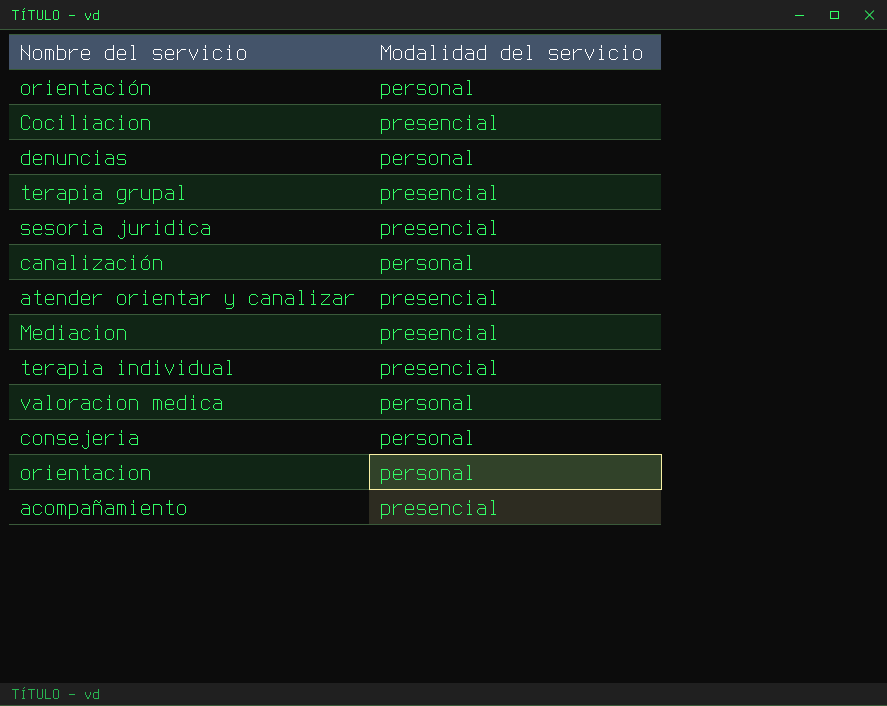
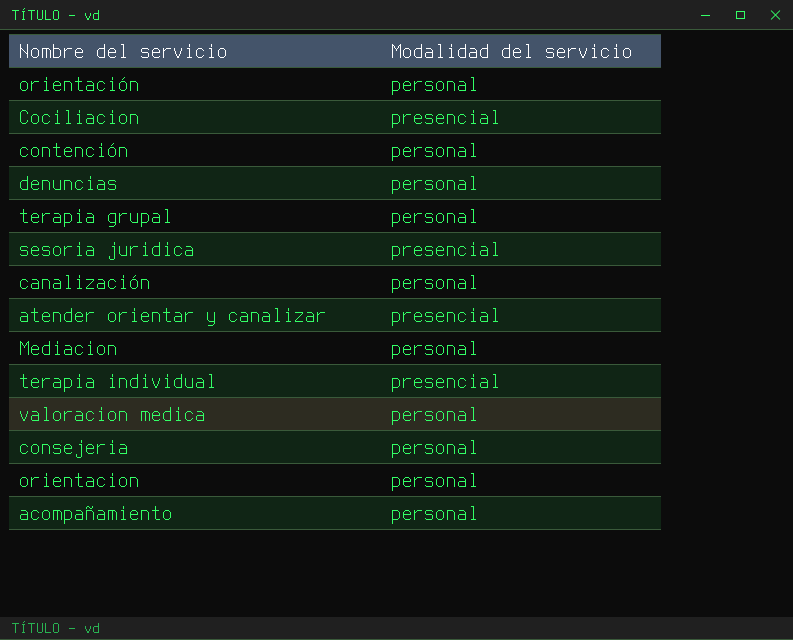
row contención: none -> personal
terapia grupal | Modalidad del servicio: presencial -> personal
Mediacion | Modalidad del servicio: presencial -> personal
acompañamiento | Modalidad del servicio: presencial -> personal

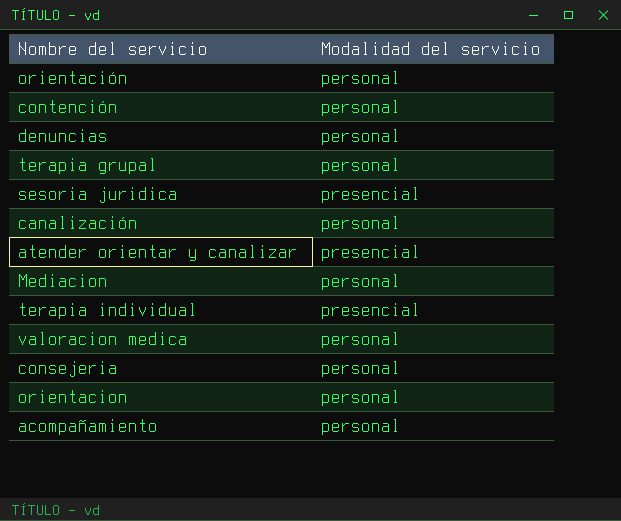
row Cociliacion: presencial -> none

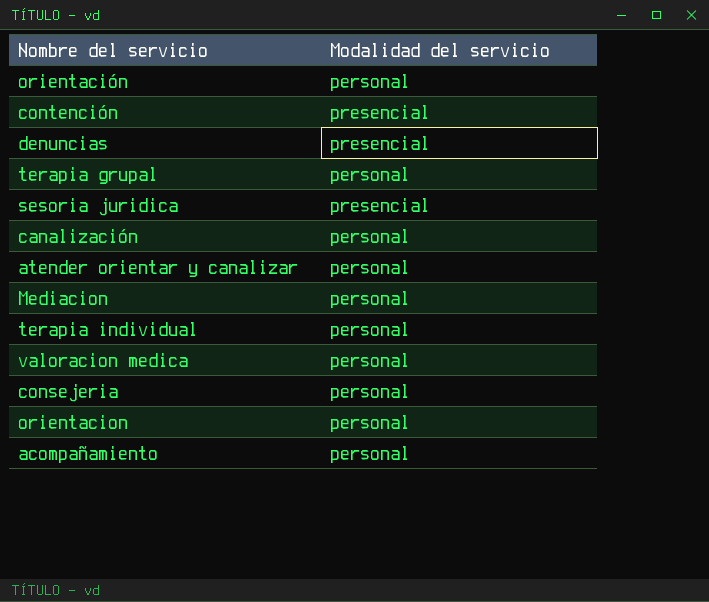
contención | Modalidad del servicio: personal -> presencial
denuncias | Modalidad del servicio: personal -> presencial
atender orientar y canalizar | Modalidad del servicio: presencial -> personal
terapia individual | Modalidad del servicio: presencial -> personal

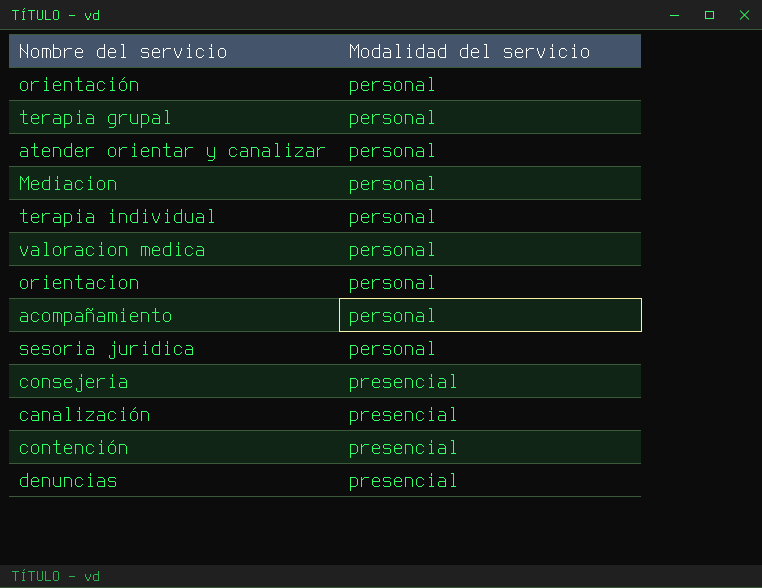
row order: none -> Modalidad del servicio ascending
sesoria juridica | Modalidad del servicio: presencial -> personal
consejeria | Modalidad del servicio: personal -> presencial
canalización | Modalidad del servicio: personal -> presencial

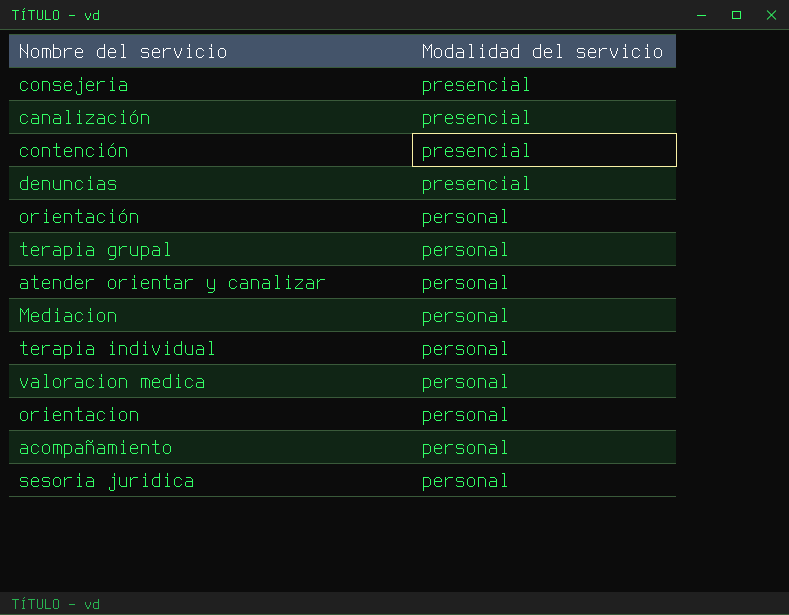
row order: Modalidad del servicio ascending -> Modalidad del servicio descending

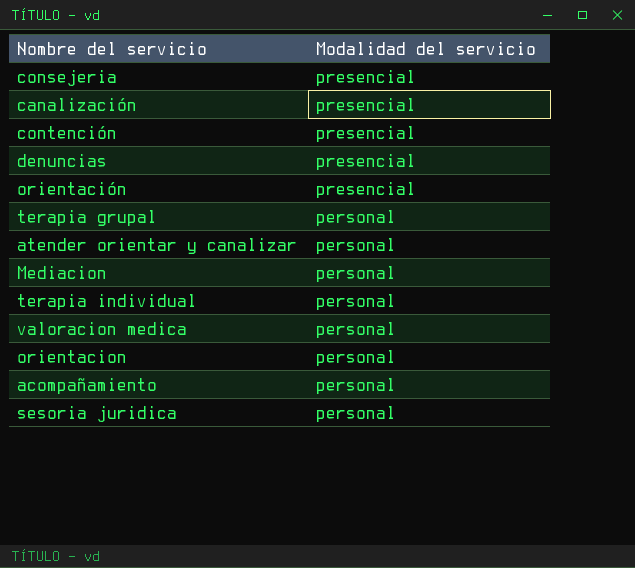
orientación | Modalidad del servicio: personal -> presencial

